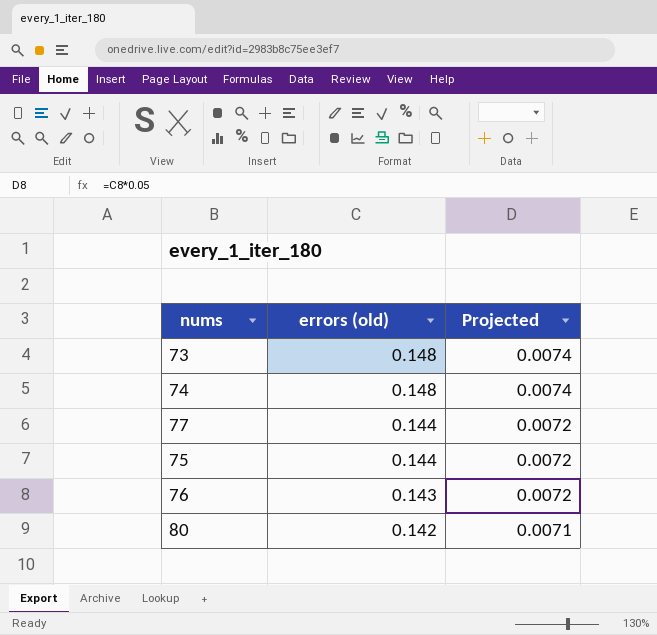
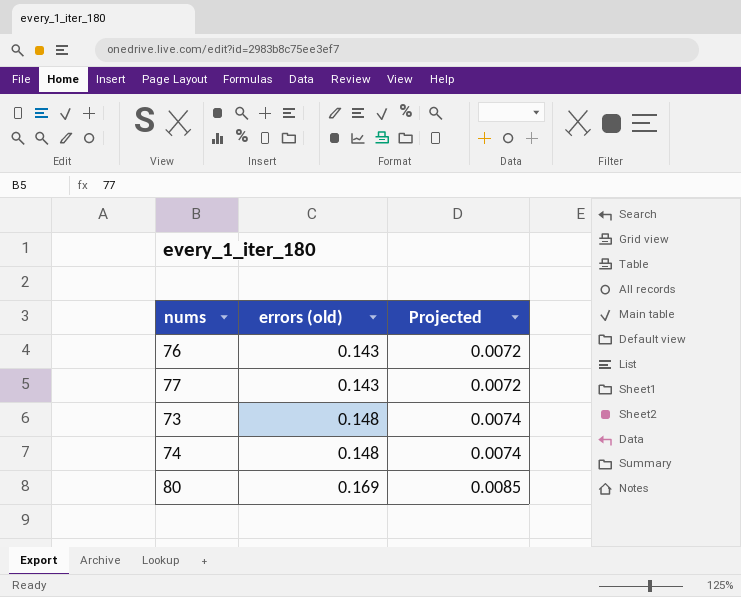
row order: errors (old) descending -> errors (old) ascending
row 75: 0.144 | 0.0072 -> none
77 | errors (old): 0.144 -> 0.143
80 | errors (old): 0.142 -> 0.169
80 | Projected: 0.0071 -> 0.0085

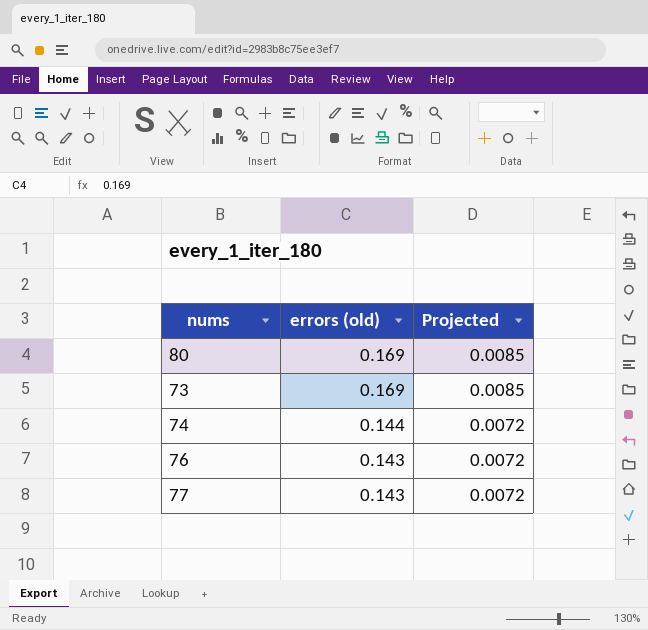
row order: errors (old) ascending -> errors (old) descending
73 | errors (old): 0.148 -> 0.169
73 | Projected: 0.0074 -> 0.0085
74 | errors (old): 0.148 -> 0.144
74 | Projected: 0.0074 -> 0.0072

